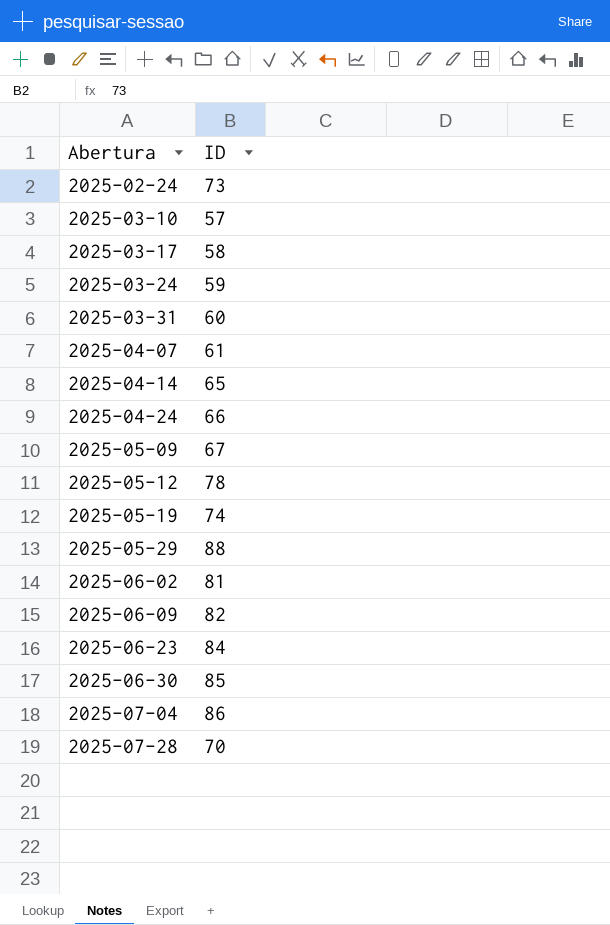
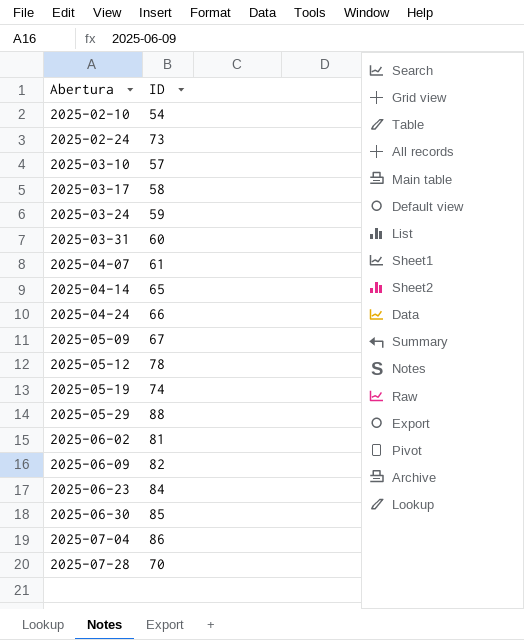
row 2025-02-10: none -> 54

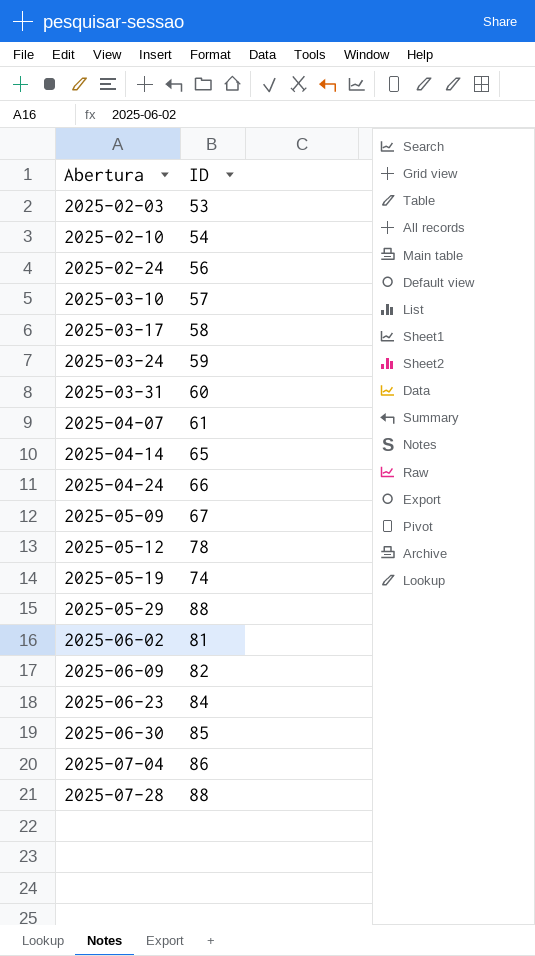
row 2025-02-03: none -> 53
2025-02-24 | ID: 73 -> 56
2025-07-28 | ID: 70 -> 88

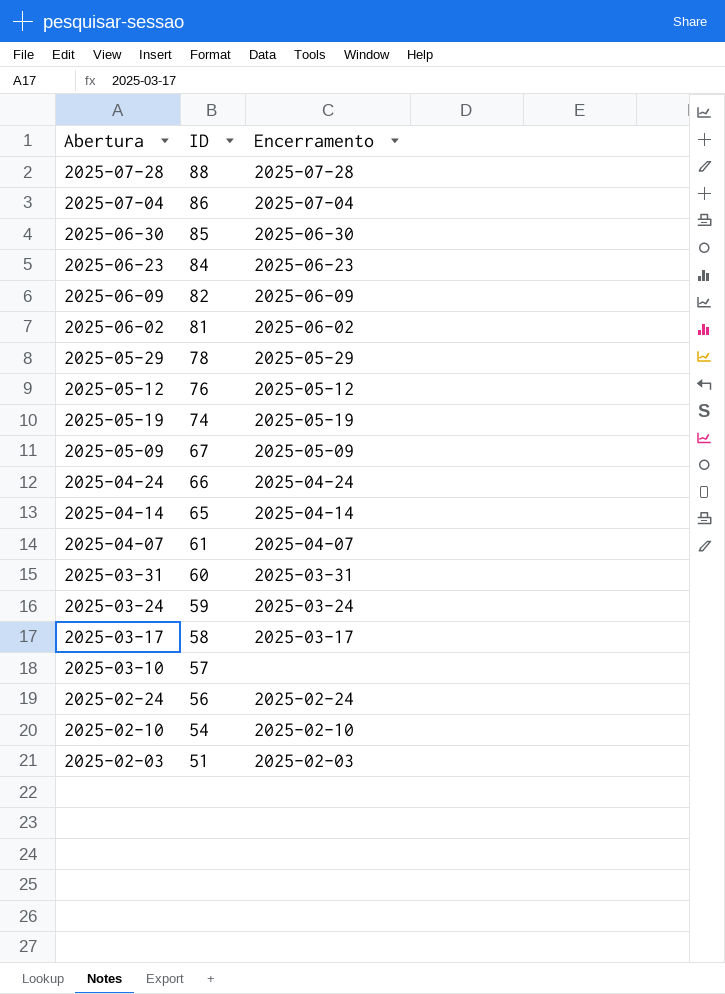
row order: Abertura ascending -> ID descending
column Encerramento | position: none -> 3
2025-05-29 | ID: 88 -> 78
2025-05-12 | ID: 78 -> 76
2025-02-03 | ID: 53 -> 51

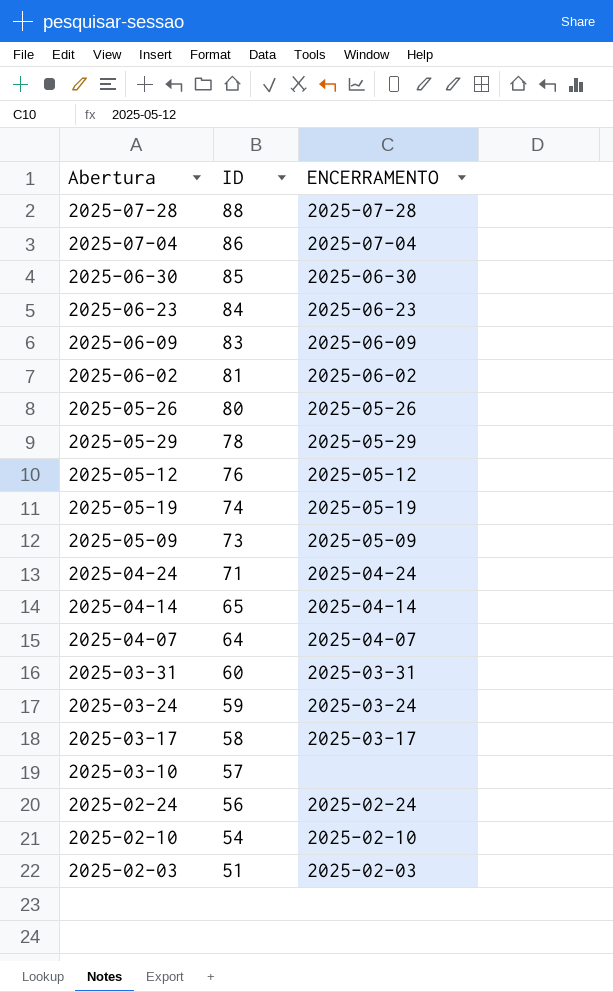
column name: Encerramento -> ENCERRAMENTO
2025-06-09 | ID: 82 -> 83
row 2025-05-26: none -> 80 | 2025-05-26
2025-05-09 | ID: 67 -> 73
2025-04-24 | ID: 66 -> 71
2025-04-07 | ID: 61 -> 64

